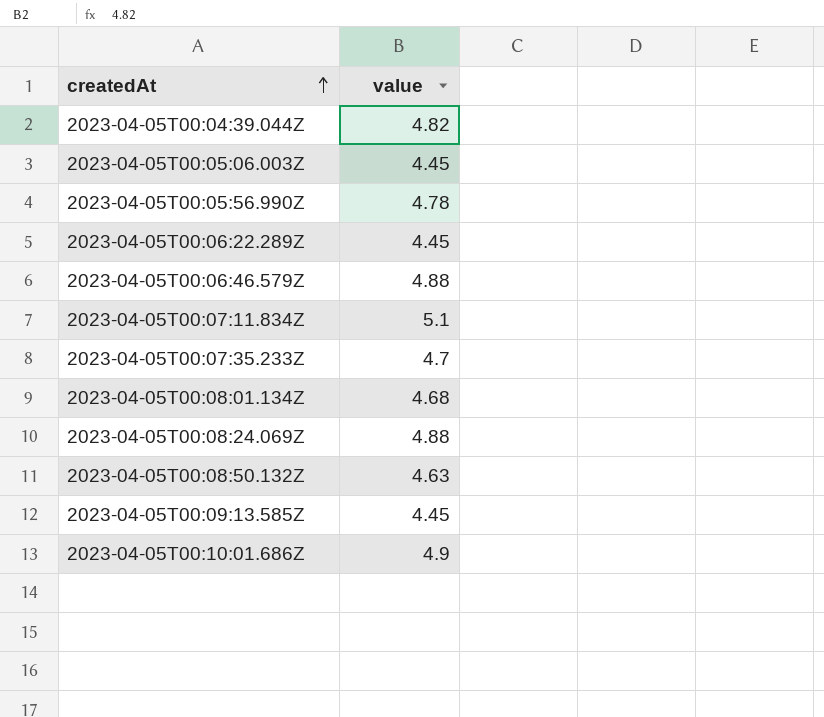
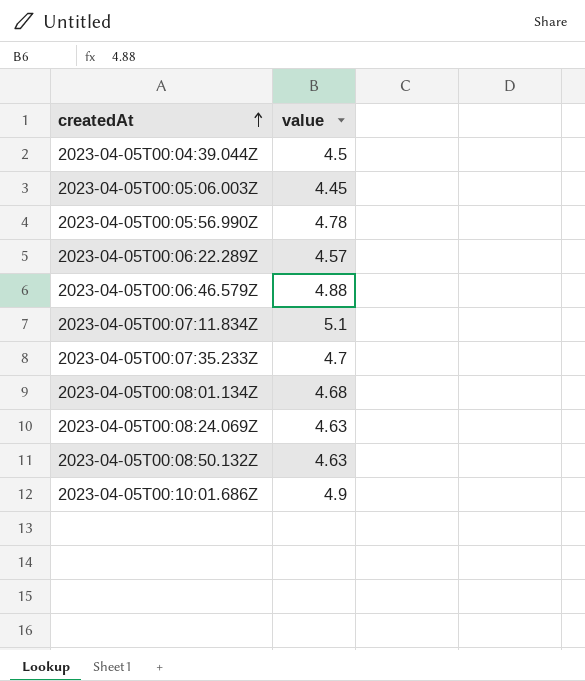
row 2023-04-05T00:09:13.585Z: 4.45 -> none
2023-04-05T00:04:39.044Z | value: 4.82 -> 4.5
2023-04-05T00:06:22.289Z | value: 4.45 -> 4.57
2023-04-05T00:08:24.069Z | value: 4.88 -> 4.63

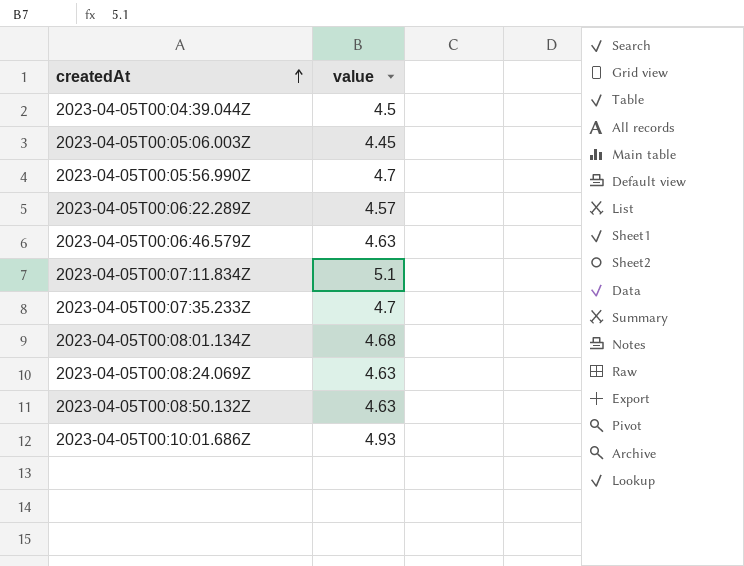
2023-04-05T00:05:56.990Z | value: 4.78 -> 4.7
2023-04-05T00:06:46.579Z | value: 4.88 -> 4.63
2023-04-05T00:10:01.686Z | value: 4.9 -> 4.93

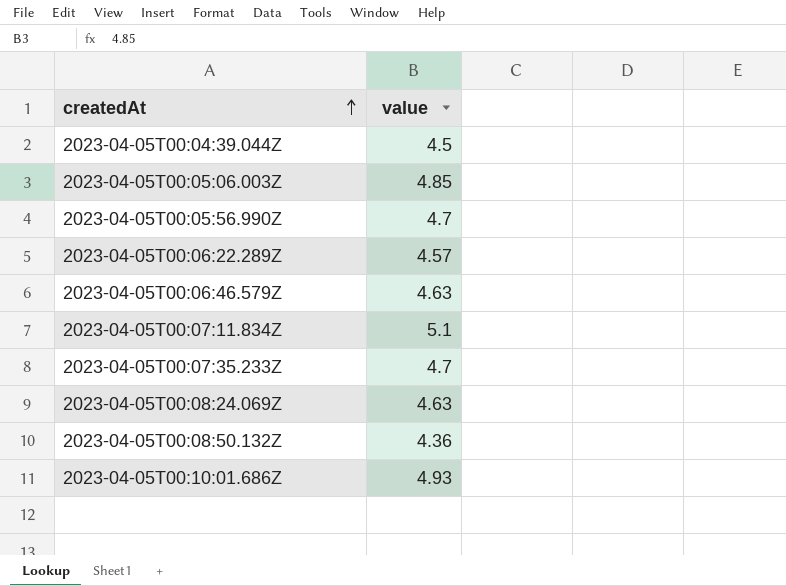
row 2023-04-05T00:08:01.134Z: 4.68 -> none
2023-04-05T00:05:06.003Z | value: 4.45 -> 4.85
2023-04-05T00:08:50.132Z | value: 4.63 -> 4.36

